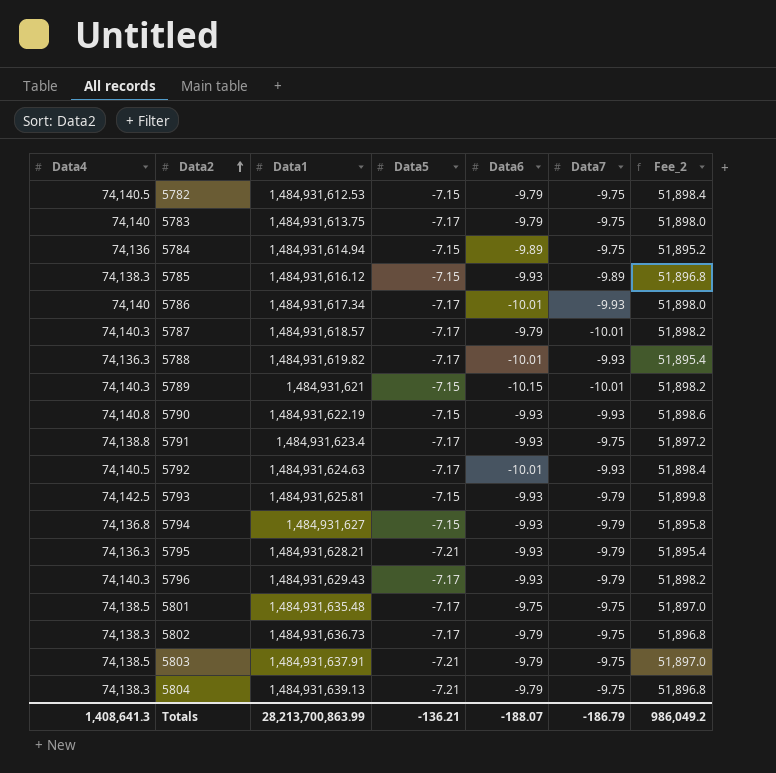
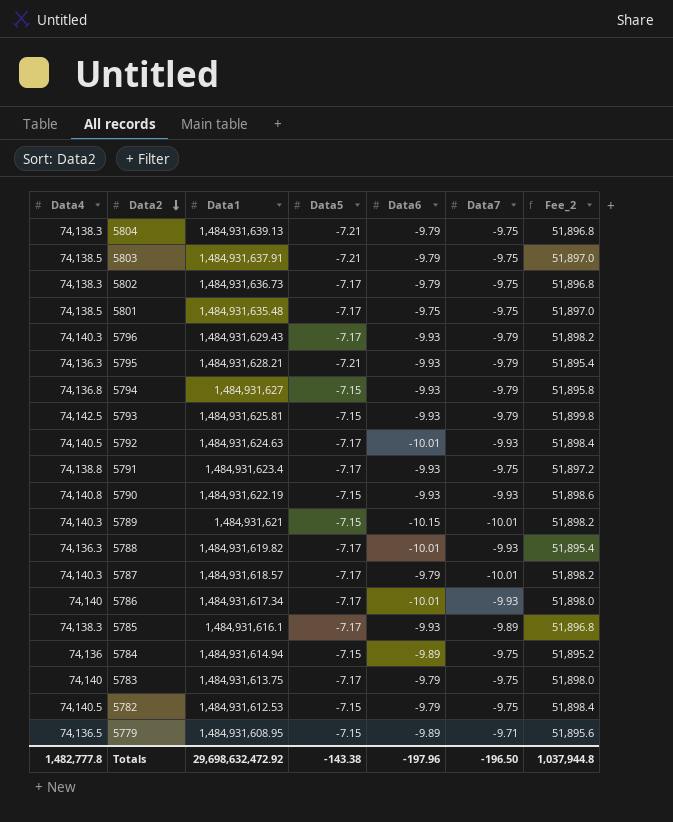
row order: Data2 ascending -> Data2 descending
5785 | Data1: 1,484,931,616.12 -> 1,484,931,616.1
5785 | Data5: -7.15 -> -7.17
row 5779: none -> 74,136.5 | 1,484,931,608.95 | -7.15 | -9.89 | -9.71 | 51,895.6
Totals | Data4: 1,408,641.3 -> 1,482,777.8
Totals | Data1: 28,213,700,863.99 -> 29,698,632,472.92
Totals | Data5: -136.21 -> -143.38
Totals | Data6: -188.07 -> -197.96
Totals | Data7: -186.79 -> -196.50
Totals | Fee_2: 986,049.2 -> 1,037,944.8

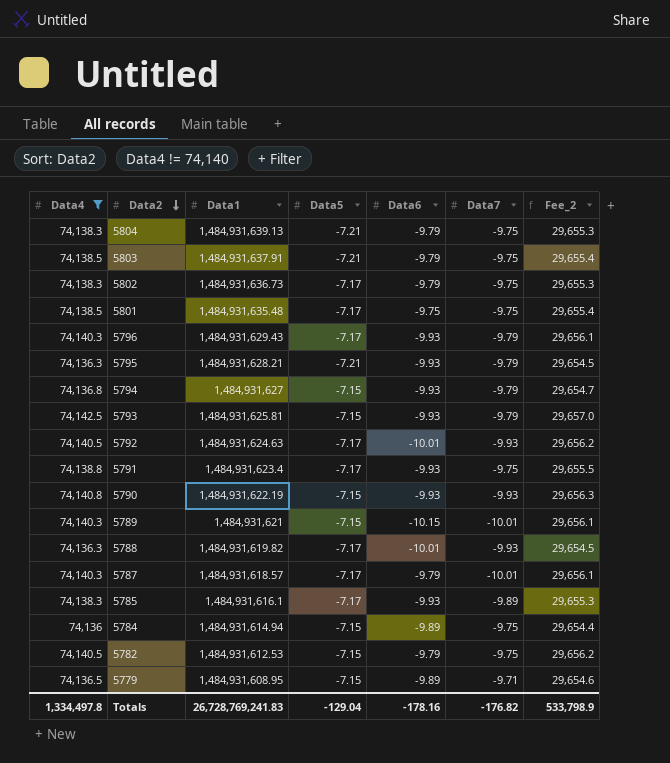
filter: none -> Data4 != 74,140
column Fee_2 | formula: [Data4] * 0.7 -> [Data4] * 0.4
Totals | Data4: 1,482,777.8 -> 1,334,497.8
Totals | Data1: 29,698,632,472.92 -> 26,728,769,241.83
Totals | Data5: -143.38 -> -129.04
Totals | Data6: -197.96 -> -178.16
Totals | Data7: -196.50 -> -176.82
Totals | Fee_2: 1,037,944.8 -> 533,798.9

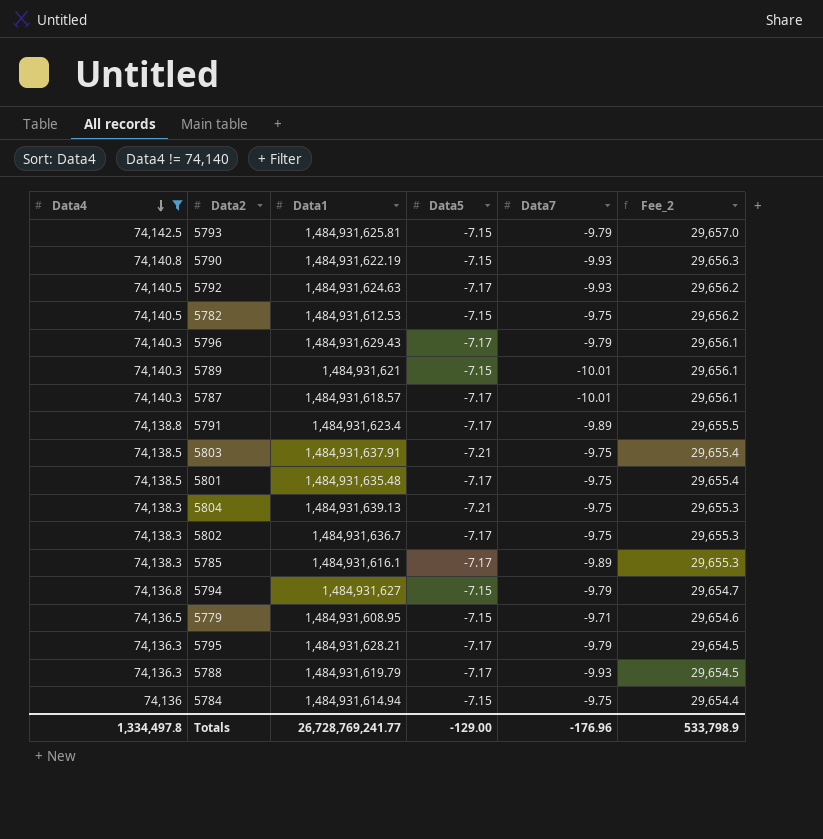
row order: Data2 descending -> Data4 descending
column Data6 | position: 5 -> none
5791 | Data7: -9.75 -> -9.89
5802 | Data1: 1,484,931,636.73 -> 1,484,931,636.7
5795 | Data5: -7.21 -> -7.17
5788 | Data1: 1,484,931,619.82 -> 1,484,931,619.79
Totals | Data1: 26,728,769,241.83 -> 26,728,769,241.77
Totals | Data5: -129.04 -> -129.00
Totals | Data7: -176.82 -> -176.96

